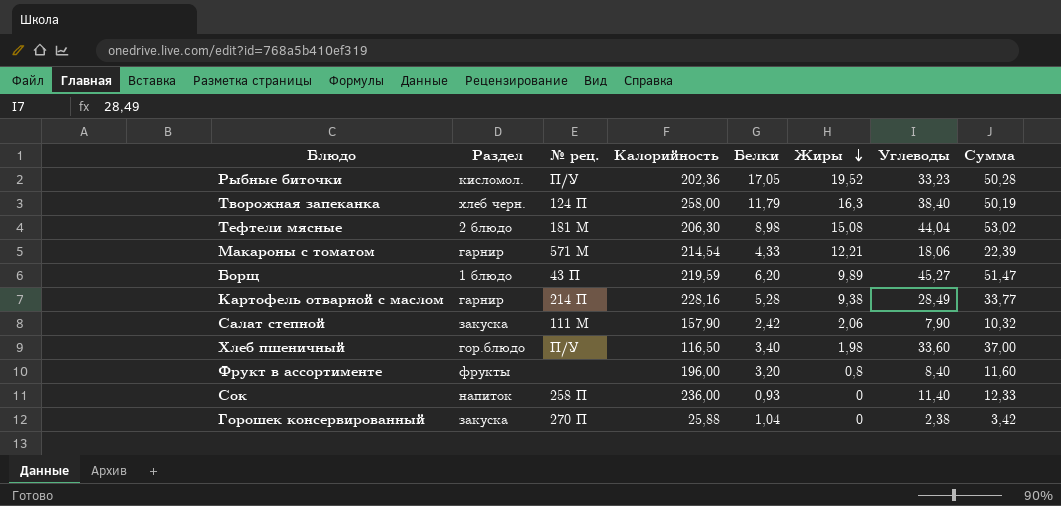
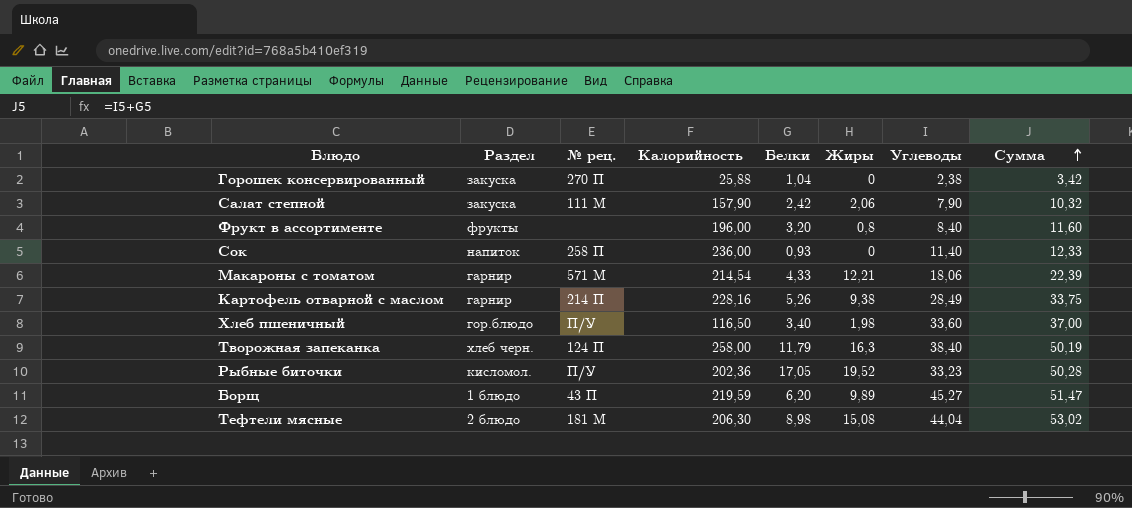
row order: Жиры descending -> Сумма ascending
Картофель отварной с маслом | Белки: 5,28 -> 5,26
Картофель отварной с маслом | Сумма: 33,77 -> 33,75

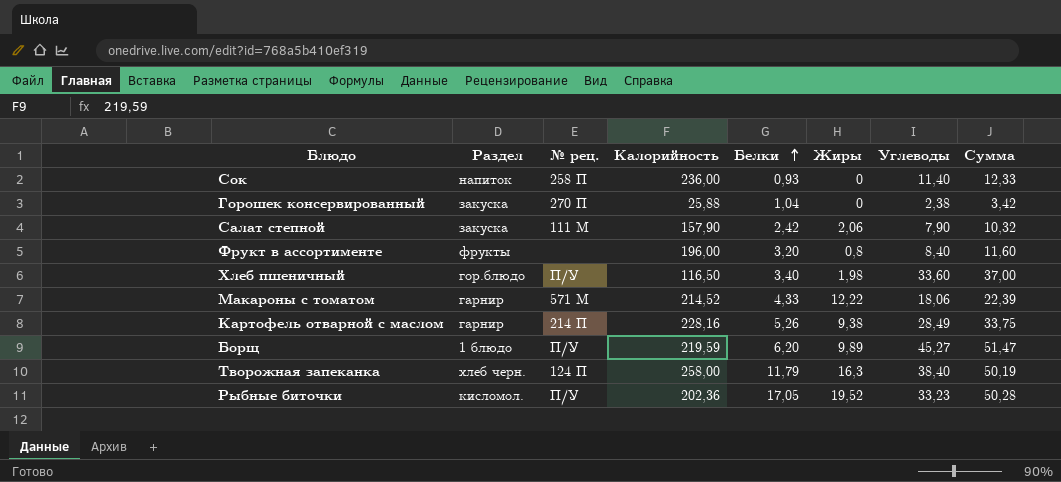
row order: Сумма ascending -> Белки ascending
row Тефтели мясные: 2 блюдо | 181 М | 206,30 | 8,98 | 15,08 | 44,04 | 53,02 -> none
Макароны с томатом | Калорийность: 214,54 -> 214,52
Макароны с томатом | Жиры: 12,21 -> 12,22
Борщ | № рец.: 43 П -> П/У

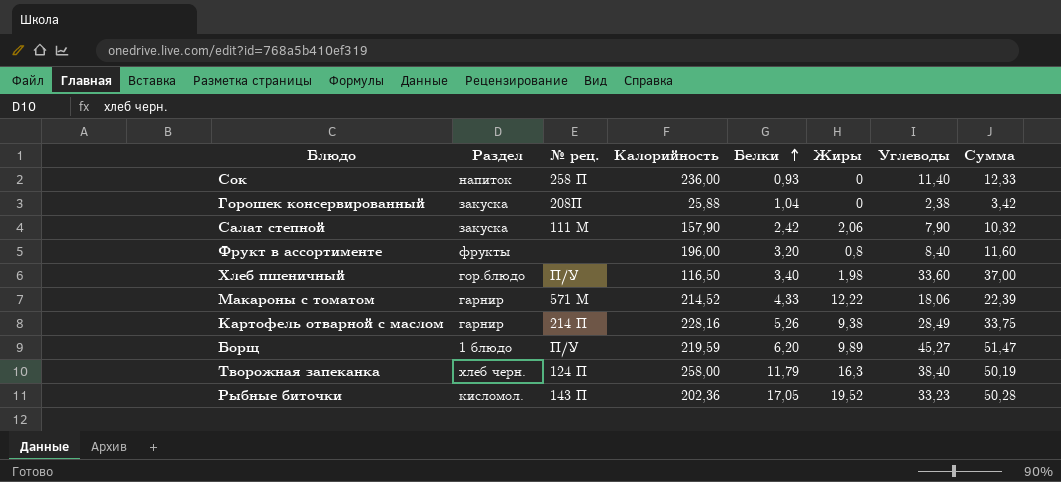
Горошек консервированный | № рец.: 270 П -> 208П
Рыбные биточки | № рец.: П/У -> 143 П

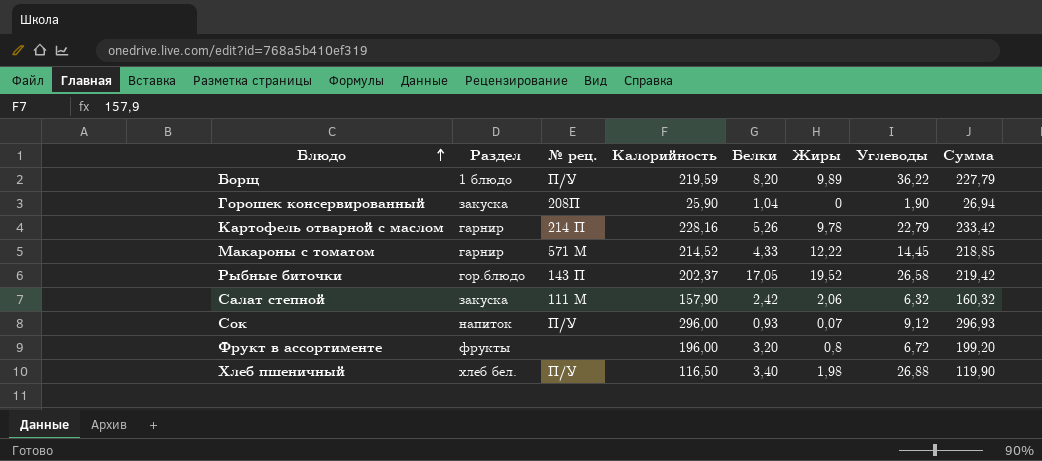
row order: Белки ascending -> Блюдо ascending
column Сумма | formula: [Белки] + [Углеводы] -> [Калорийность] + [Белки]
row Творожная запеканка: хлеб черн. | 124 П | 258,00 | 11,79 | 16,3 | 38,40 | 50,19 -> none
Борщ | Белки: 6,20 -> 8,20
Борщ | Углеводы: 45,27 -> 36,22
Горошек консервированный | Калорийность: 25,88 -> 25,90
Горошек консервированный | Углеводы: 2,38 -> 1,90
Картофель отварной с маслом | Жиры: 9,38 -> 9,78
Картофель отварной с маслом | Углеводы: 28,49 -> 22,79
Макароны с томатом | Углеводы: 18,06 -> 14,45
Рыбные биточки | Раздел: кисломол. -> гор.блюдо
Рыбные биточки | Калорийность: 202,36 -> 202,37
Рыбные биточки | Углеводы: 33,23 -> 26,58
Салат степной | Углеводы: 7,90 -> 6,32
Сок | № рец.: 258 П -> П/У
Сок | Калорийность: 236,00 -> 296,00
Сок | Жиры: 0 -> 0,07
Сок | Углеводы: 11,40 -> 9,12
Фрукт в ассортименте | Углеводы: 8,40 -> 6,72
Хлеб пшеничный | Раздел: гор.блюдо -> хлеб бел.
Хлеб пшеничный | Углеводы: 33,60 -> 26,88

